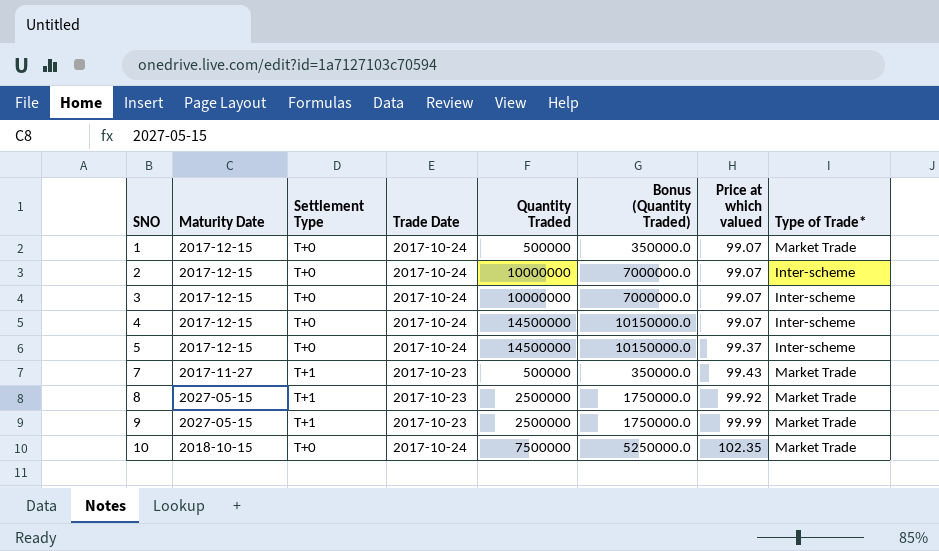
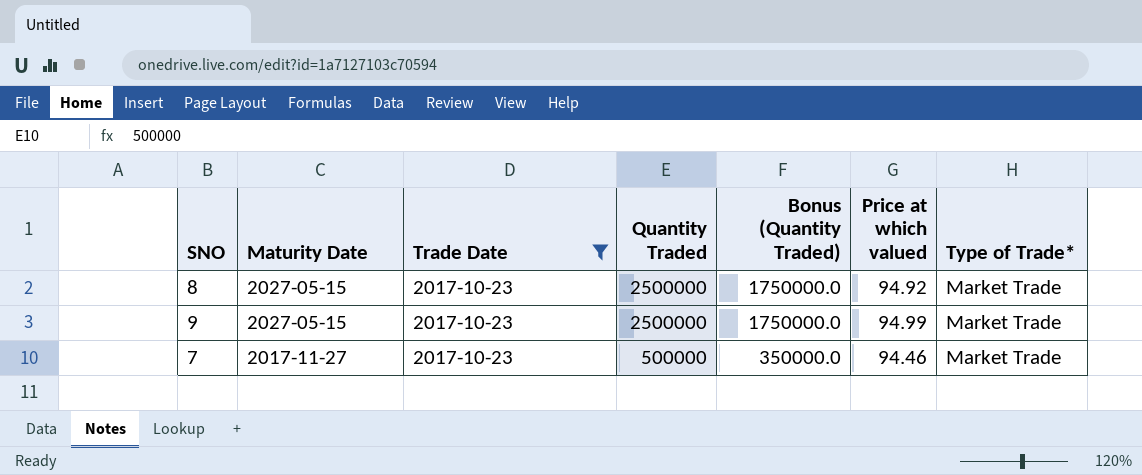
filter: none -> Trade Date = 2017-10-23
row order: SNO ascending -> Maturity Date descending
column Settlement Type | position: 3 -> none
8 | Price at which valued: 99.92 -> 94.92
9 | Price at which valued: 99.99 -> 94.99
7 | Price at which valued: 99.43 -> 94.46

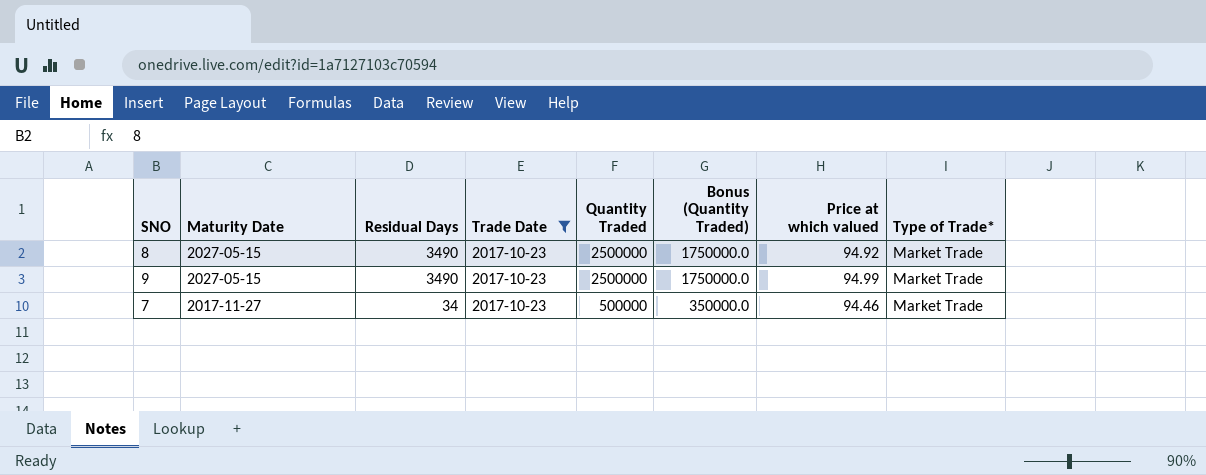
column Residual Days | position: none -> 3

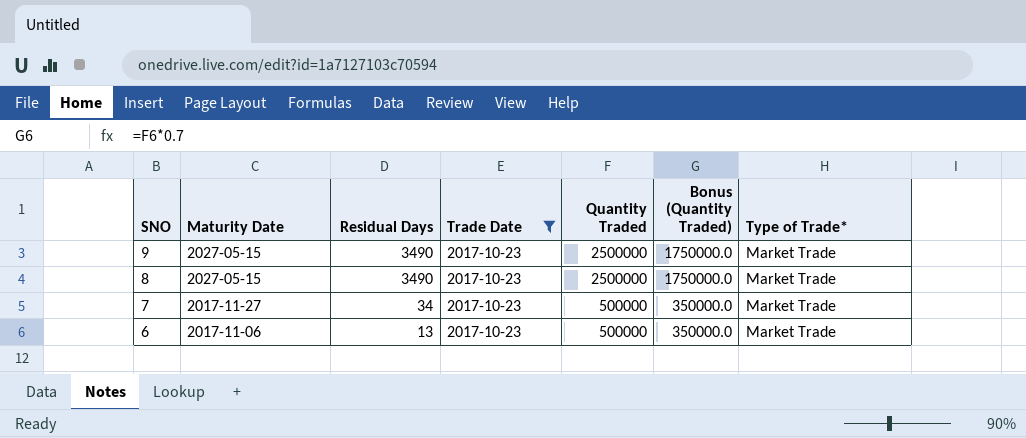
row order: Maturity Date descending -> SNO descending
column Price at which valued | position: 7 -> none
row 6: none -> 2017-11-06 | 13 | 2017-10-23 | 500000 | 350000.0 | Market Trade

